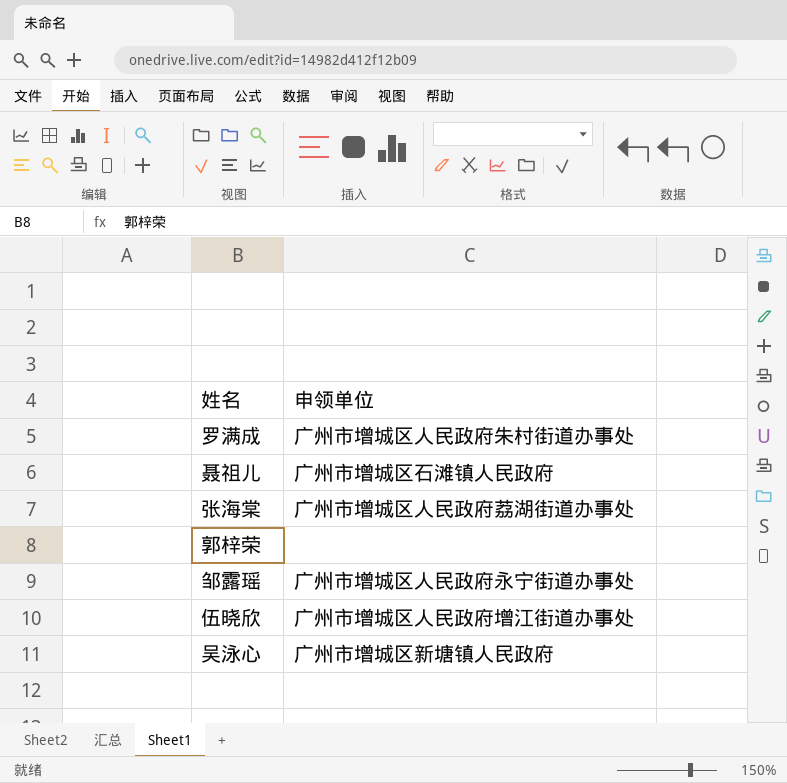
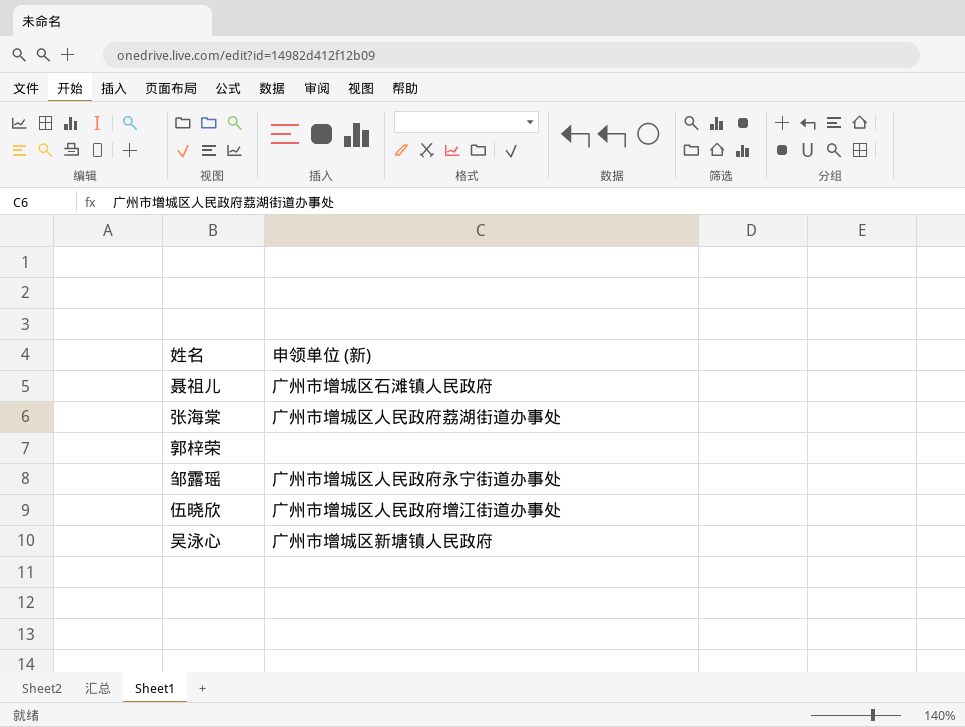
column name: 申领单位 -> 申领单位 (新)
row 罗满成: 广州市增城区人民政府朱村街道办事处 -> none

